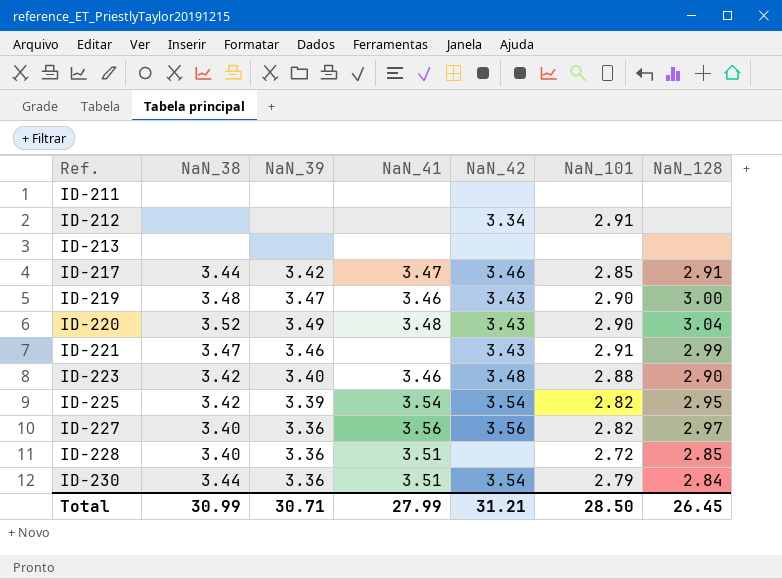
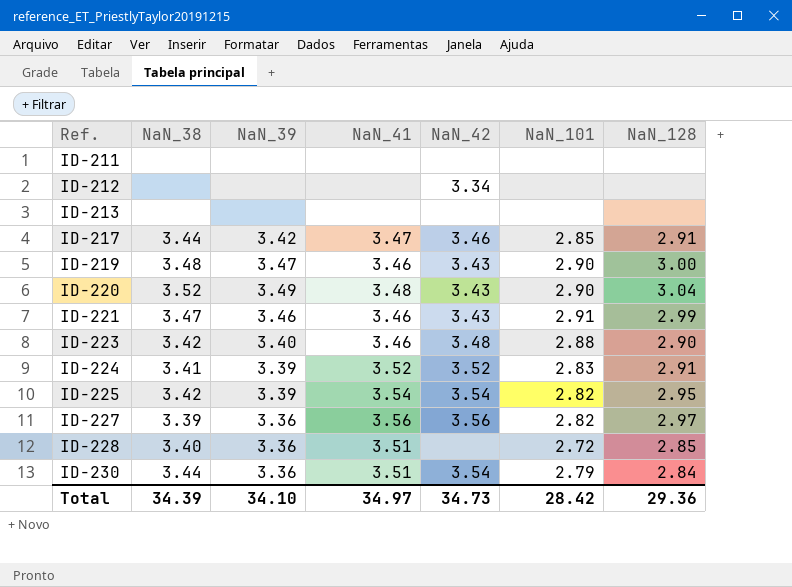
ID-212 | NaN_101: 2.91 -> none
ID-221 | NaN_41: none -> 3.46
row ID-224: none -> 3.41 | 3.39 | 3.52 | 3.52 | 2.83 | 2.91
ID-227 | NaN_38: 3.40 -> 3.39
Total | NaN_38: 30.99 -> 34.39
Total | NaN_39: 30.71 -> 34.10
Total | NaN_41: 27.99 -> 34.97
Total | NaN_42: 31.21 -> 34.73
Total | NaN_101: 28.50 -> 28.42
Total | NaN_128: 26.45 -> 29.36

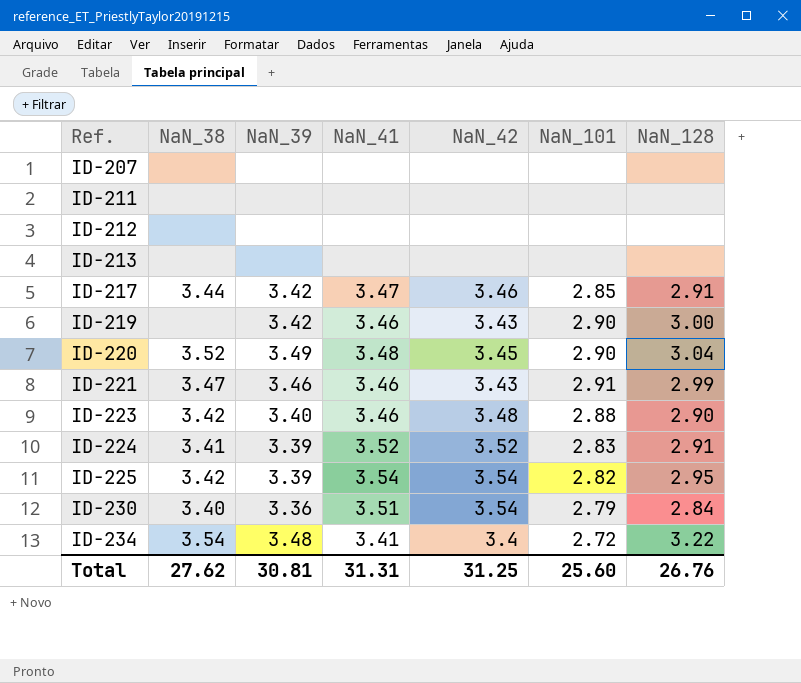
row ID-227: 3.39 | 3.36 | 3.56 | 3.56 | 2.82 | 2.97 -> none
row ID-228: 3.40 | 3.36 | 3.51 | none | 2.72 | 2.85 -> none
row ID-207: none -> none | none | none | none | none | none
ID-212 | NaN_42: 3.34 -> none
ID-219 | NaN_38: 3.48 -> none
ID-219 | NaN_39: 3.47 -> 3.42
ID-220 | NaN_42: 3.43 -> 3.45
ID-230 | NaN_38: 3.44 -> 3.40
row ID-234: none -> 3.54 | 3.48 | 3.41 | 3.4 | 2.72 | 3.22
Total | NaN_38: 34.39 -> 27.62
Total | NaN_39: 34.10 -> 30.81
Total | NaN_41: 34.97 -> 31.31
Total | NaN_42: 34.73 -> 31.25
Total | NaN_101: 28.42 -> 25.60
Total | NaN_128: 29.36 -> 26.76

